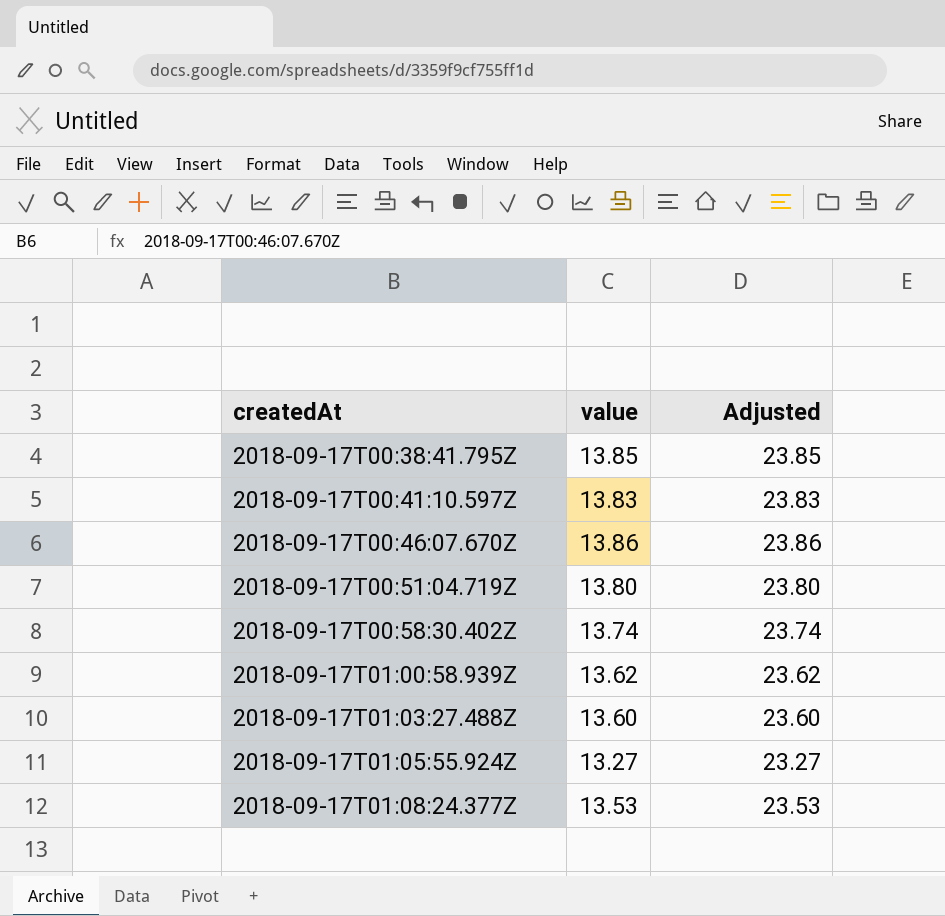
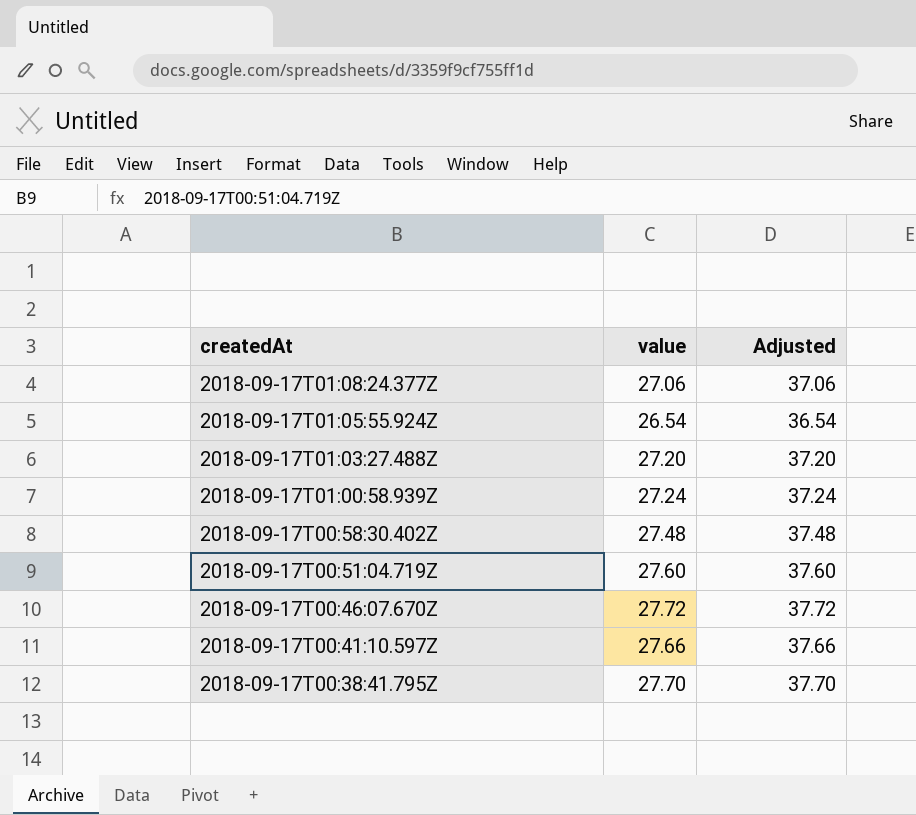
row order: createdAt ascending -> createdAt descending
2018-09-17T01:08:24.377Z | value: 13.53 -> 27.06
2018-09-17T01:08:24.377Z | Adjusted: 23.53 -> 37.06
2018-09-17T01:05:55.924Z | value: 13.27 -> 26.54
2018-09-17T01:05:55.924Z | Adjusted: 23.27 -> 36.54
2018-09-17T01:03:27.488Z | value: 13.60 -> 27.20
2018-09-17T01:03:27.488Z | Adjusted: 23.60 -> 37.20
2018-09-17T01:00:58.939Z | value: 13.62 -> 27.24
2018-09-17T01:00:58.939Z | Adjusted: 23.62 -> 37.24
2018-09-17T00:58:30.402Z | value: 13.74 -> 27.48
2018-09-17T00:58:30.402Z | Adjusted: 23.74 -> 37.48
2018-09-17T00:51:04.719Z | value: 13.80 -> 27.60
2018-09-17T00:51:04.719Z | Adjusted: 23.80 -> 37.60
2018-09-17T00:46:07.670Z | value: 13.86 -> 27.72
2018-09-17T00:46:07.670Z | Adjusted: 23.86 -> 37.72
2018-09-17T00:41:10.597Z | value: 13.83 -> 27.66
2018-09-17T00:41:10.597Z | Adjusted: 23.83 -> 37.66
2018-09-17T00:38:41.795Z | value: 13.85 -> 27.70
2018-09-17T00:38:41.795Z | Adjusted: 23.85 -> 37.70

